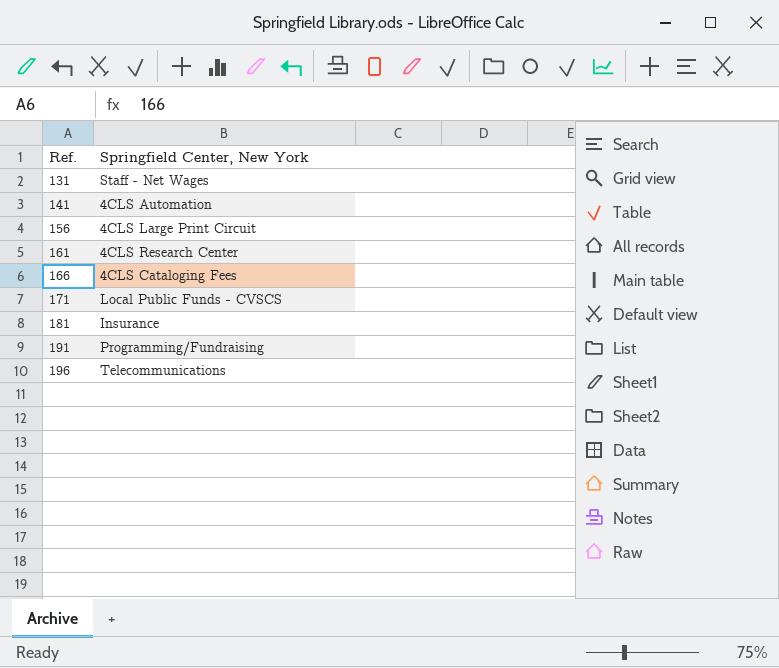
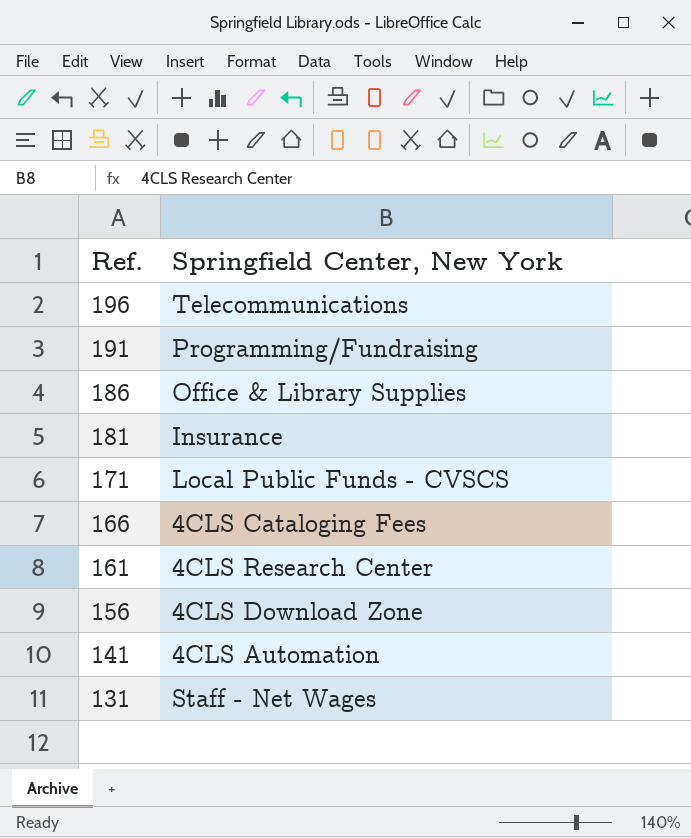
row order: Ref. ascending -> Ref. descending
row 186: none -> Office & Library Supplies
156 | Springfield Center, New York: 4CLS Large Print Circuit -> 4CLS Download Zone

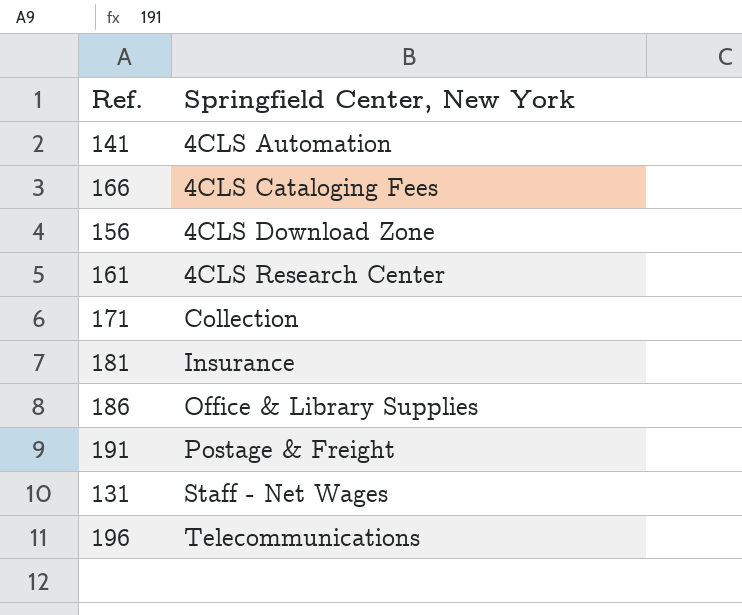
row order: Ref. descending -> Springfield Center, New York ascending
171 | Springfield Center, New York: Local Public Funds - CVSCS -> Collection
191 | Springfield Center, New York: Programming/Fundraising -> Postage & Freight

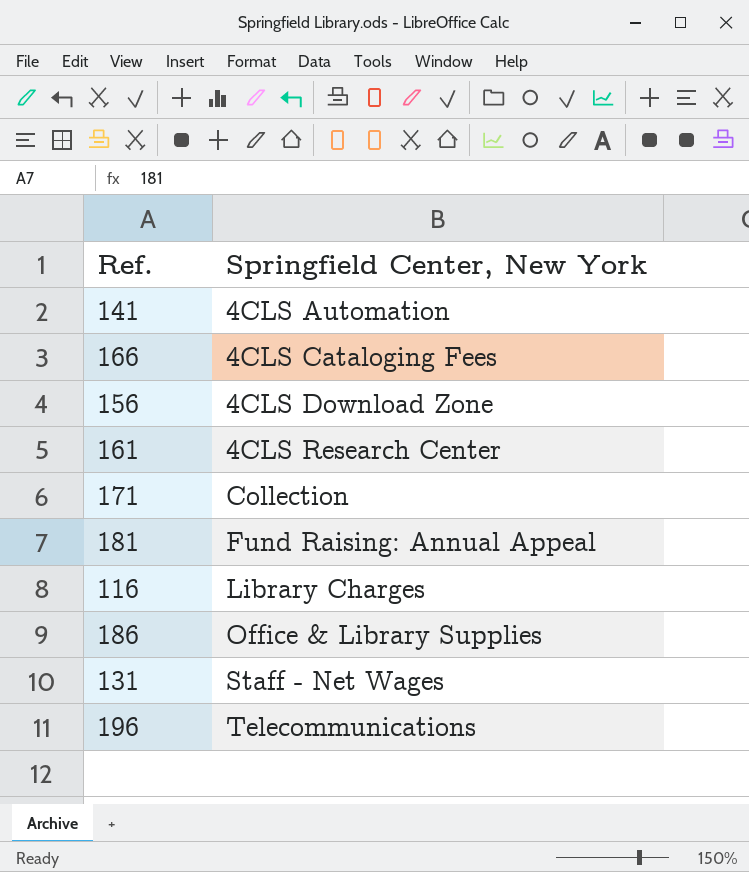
row 191: Postage & Freight -> none
181 | Springfield Center, New York: Insurance -> Fund Raising: Annual Appeal
row 116: none -> Library Charges

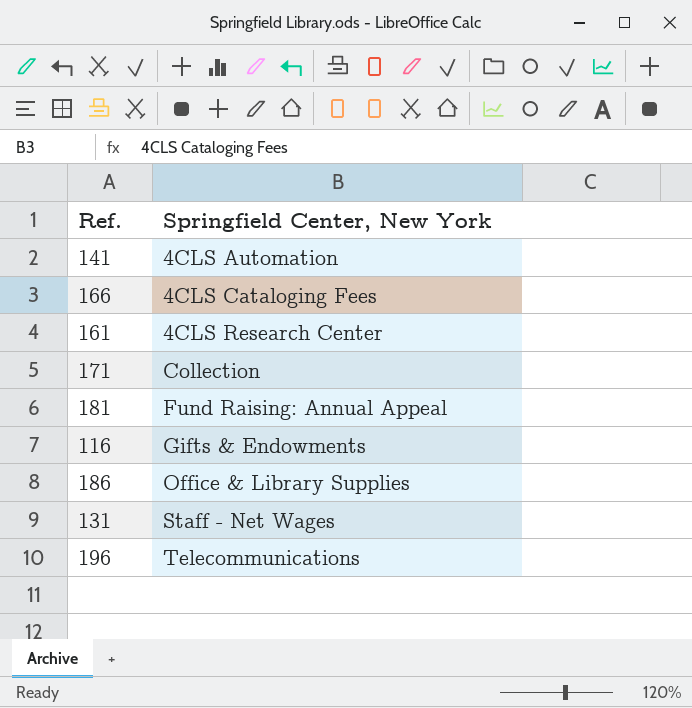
row 156: 4CLS Download Zone -> none
116 | Springfield Center, New York: Library Charges -> Gifts & Endowments

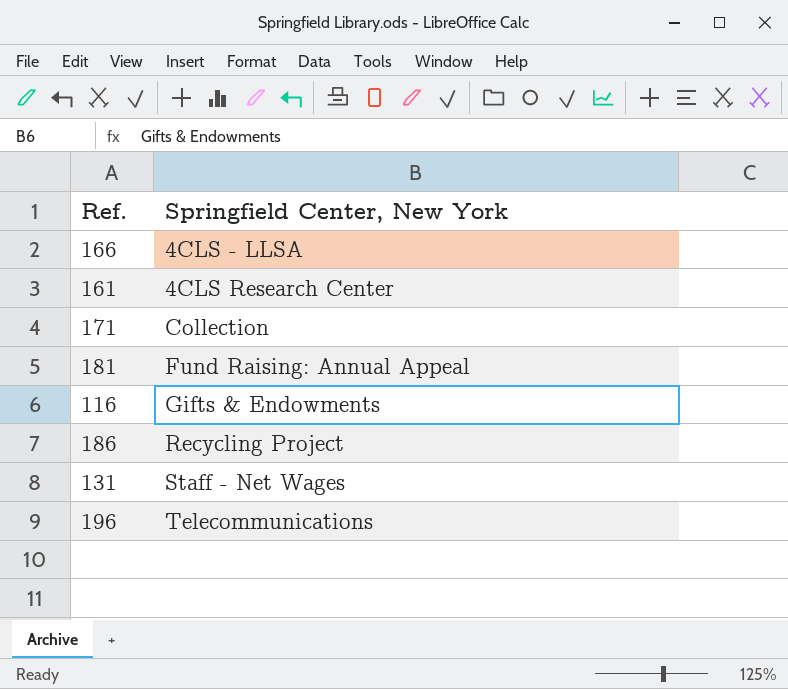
row 141: 4CLS Automation -> none
166 | Springfield Center, New York: 4CLS Cataloging Fees -> 4CLS - LLSA
186 | Springfield Center, New York: Office & Library Supplies -> Recycling Project

